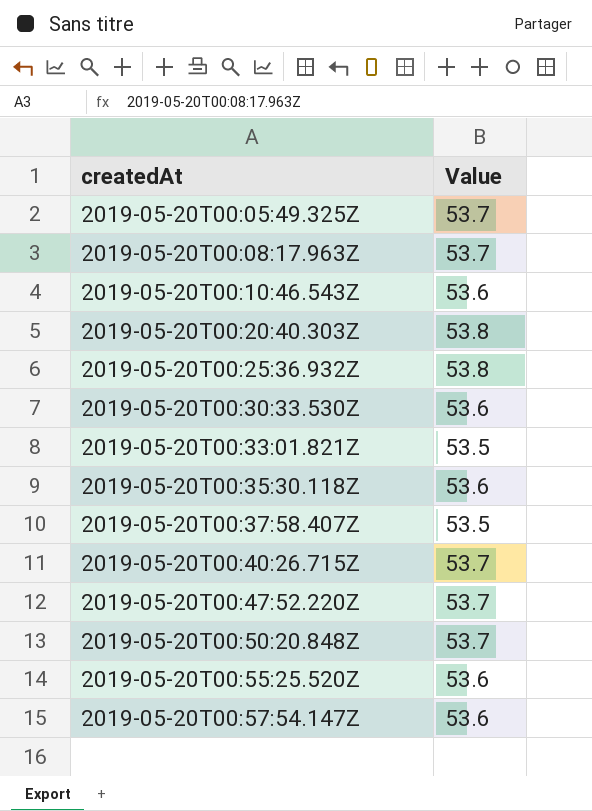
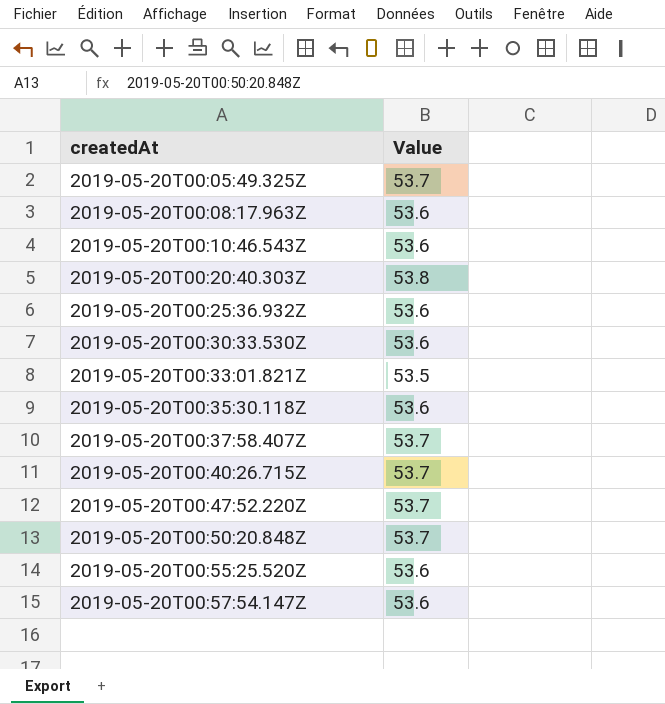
2019-05-20T00:08:17.963Z | Value: 53.7 -> 53.6
2019-05-20T00:25:36.932Z | Value: 53.8 -> 53.6
2019-05-20T00:37:58.407Z | Value: 53.5 -> 53.7

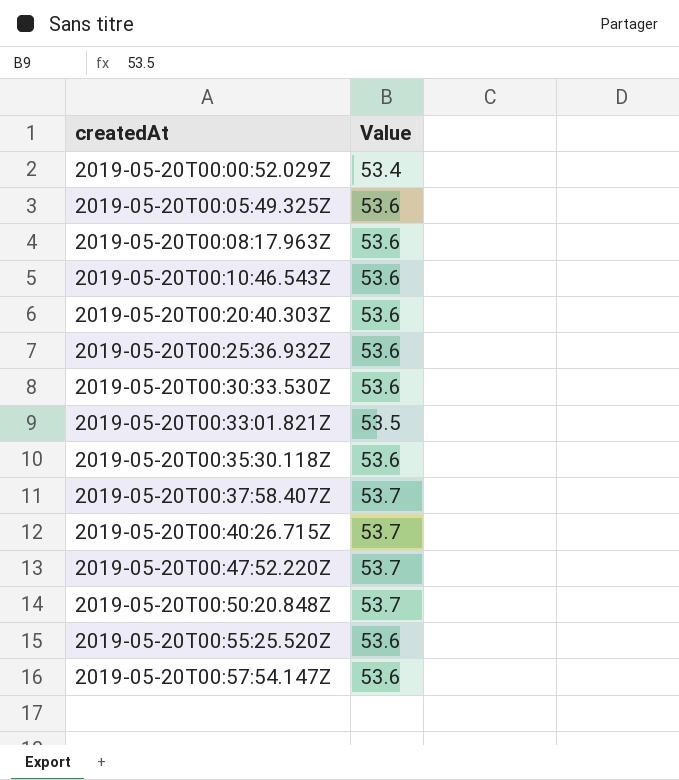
row 2019-05-20T00:00:52.029Z: none -> 53.4
2019-05-20T00:05:49.325Z | Value: 53.7 -> 53.6
2019-05-20T00:20:40.303Z | Value: 53.8 -> 53.6

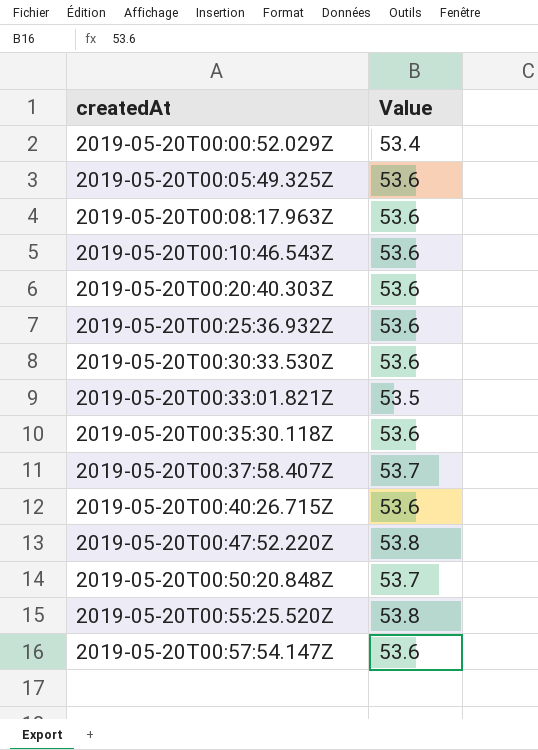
2019-05-20T00:40:26.715Z | Value: 53.7 -> 53.6
2019-05-20T00:47:52.220Z | Value: 53.7 -> 53.8
2019-05-20T00:55:25.520Z | Value: 53.6 -> 53.8

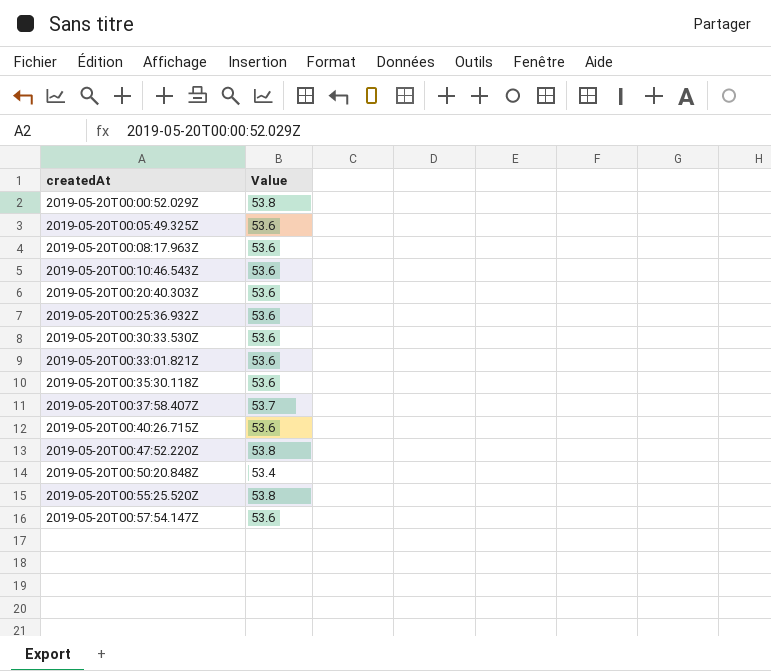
2019-05-20T00:00:52.029Z | Value: 53.4 -> 53.8
2019-05-20T00:33:01.821Z | Value: 53.5 -> 53.6
2019-05-20T00:50:20.848Z | Value: 53.7 -> 53.4

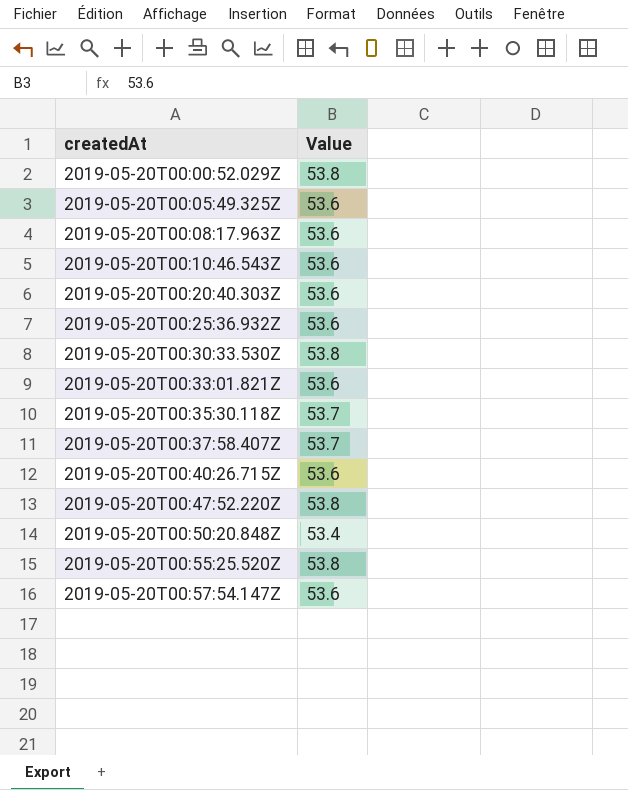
2019-05-20T00:30:33.530Z | Value: 53.6 -> 53.8
2019-05-20T00:35:30.118Z | Value: 53.6 -> 53.7

